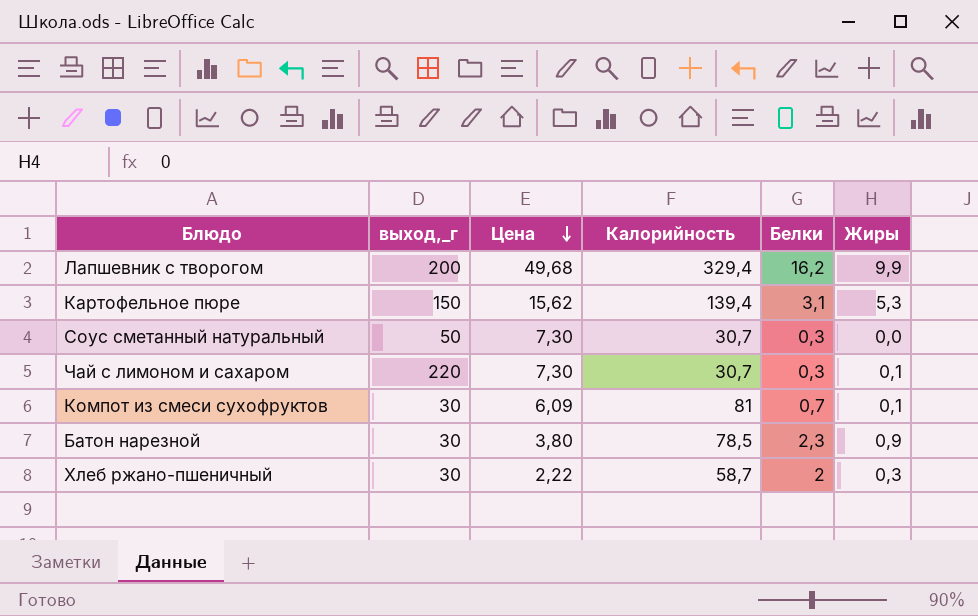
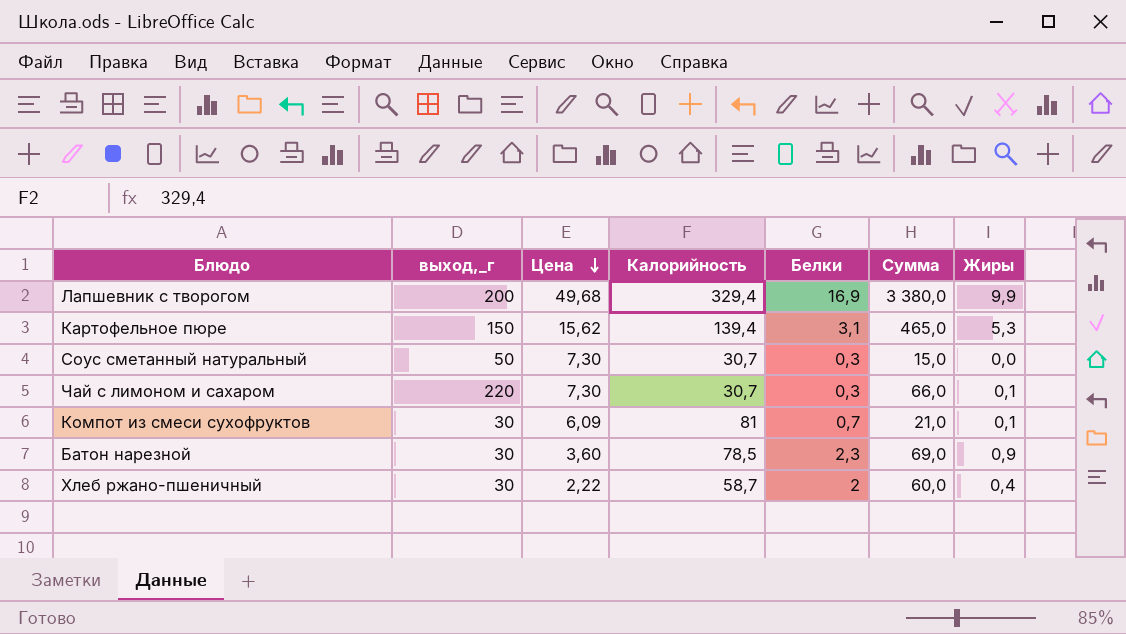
column Сумма | formula: none -> [выход,_г] * [Белки]
Лапшевник с творогом | Белки: 16,2 -> 16,9
Батон нарезной | Цена: 3,80 -> 3,60
Хлеб ржано-пшеничный | Жиры: 0,3 -> 0,4

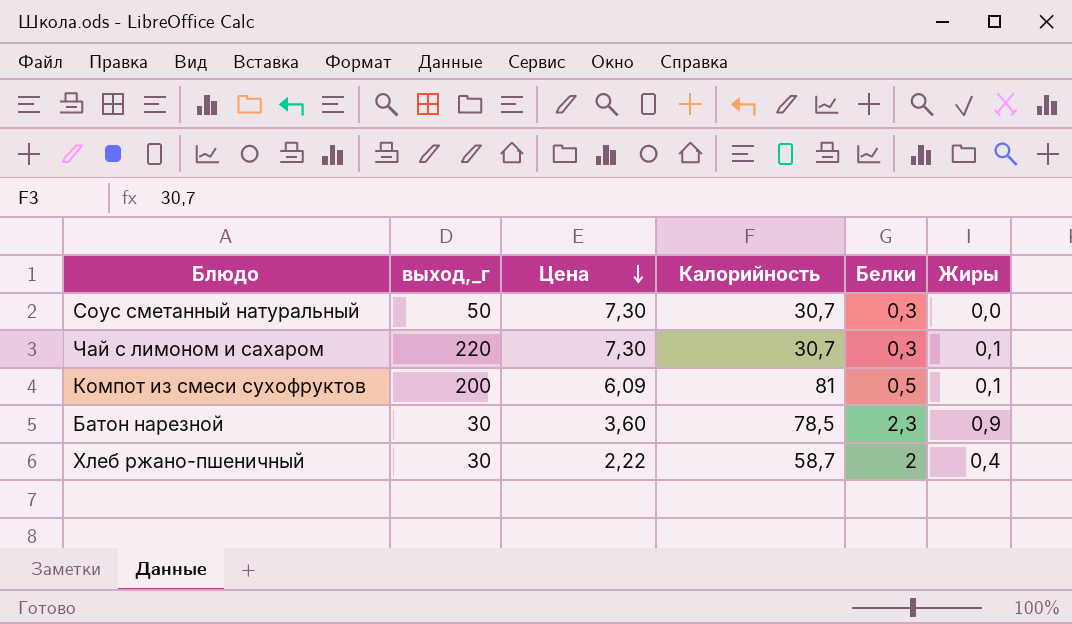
column Сумма | formula: [выход,_г] * [Белки] -> none
row Лапшевник с творогом: 200 | 49,68 | 329,4 | 16,9 | 3 380,0 | 9,9 -> none
row Картофельное пюре: 150 | 15,62 | 139,4 | 3,1 | 465,0 | 5,3 -> none
Компот из смеси сухофруктов | выход,_г: 30 -> 200
Компот из смеси сухофруктов | Белки: 0,7 -> 0,5

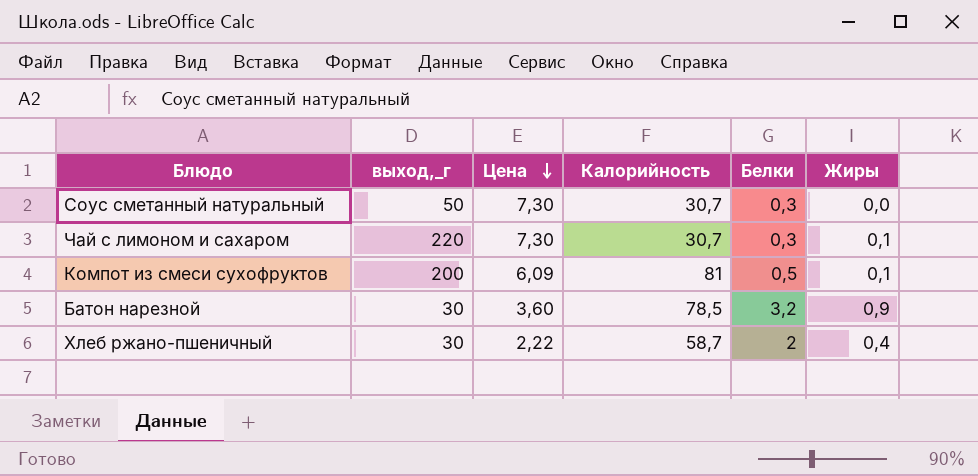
Батон нарезной | Белки: 2,3 -> 3,2

